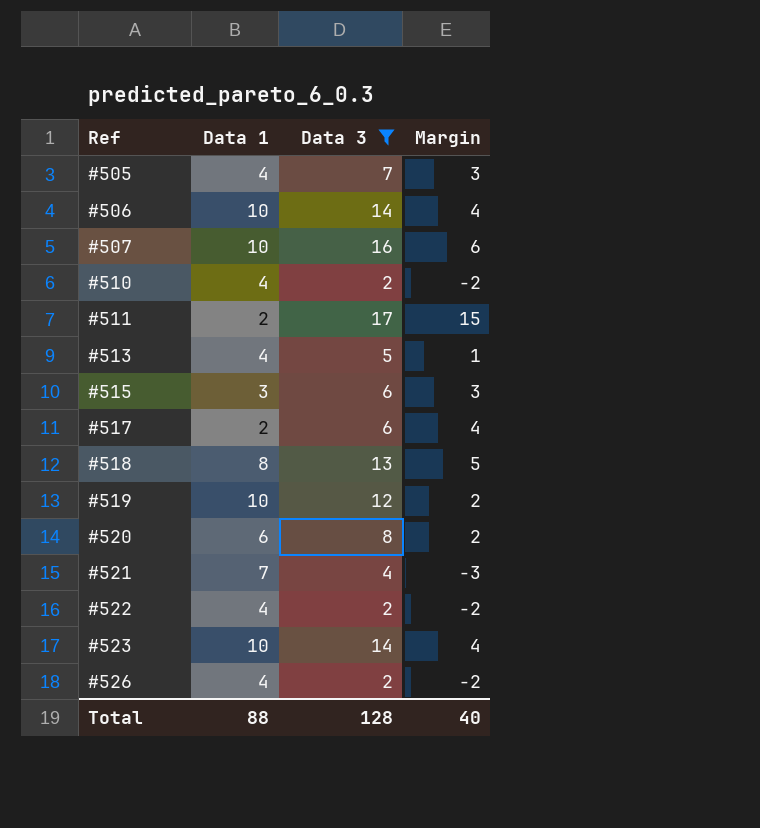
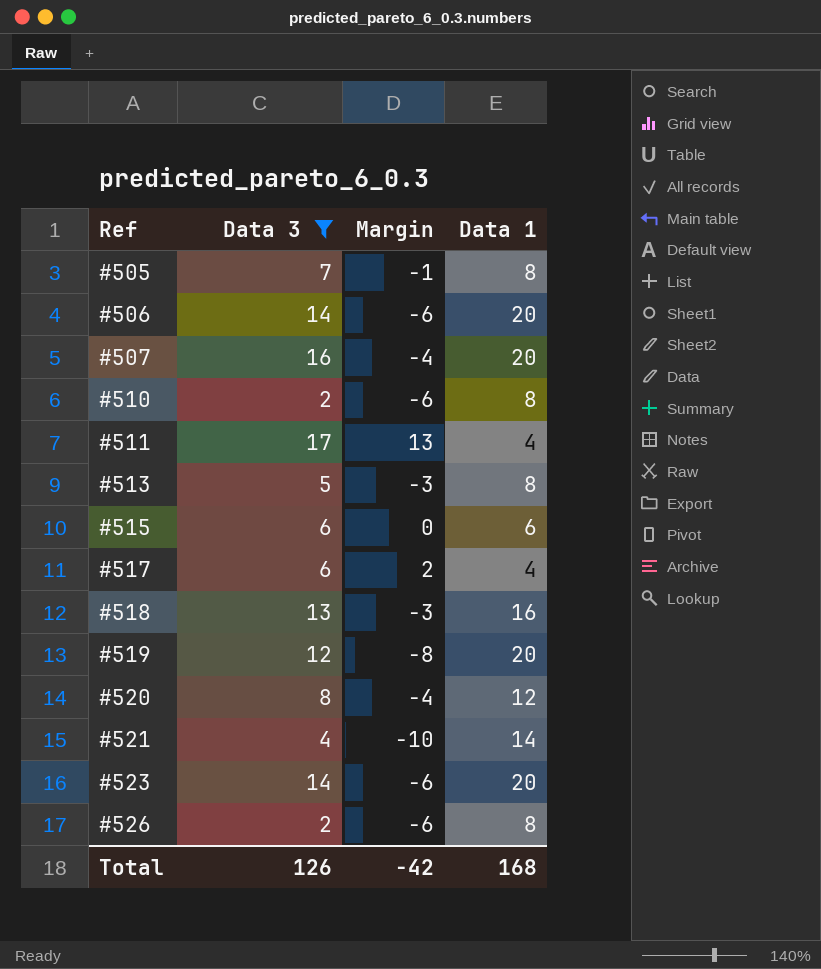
column Data 1 | position: 2 -> 4
row #522: 4 | 2 | -2 -> none
#505 | Margin: 3 -> -1
#505 | Data 1: 4 -> 8
#506 | Margin: 4 -> -6
#506 | Data 1: 10 -> 20
#507 | Margin: 6 -> -4
#507 | Data 1: 10 -> 20
#510 | Margin: -2 -> -6
#510 | Data 1: 4 -> 8
#511 | Margin: 15 -> 13
#511 | Data 1: 2 -> 4
#513 | Margin: 1 -> -3
#513 | Data 1: 4 -> 8
#515 | Margin: 3 -> 0
#515 | Data 1: 3 -> 6
#517 | Margin: 4 -> 2
#517 | Data 1: 2 -> 4
#518 | Margin: 5 -> -3
#518 | Data 1: 8 -> 16
#519 | Margin: 2 -> -8
#519 | Data 1: 10 -> 20
#520 | Margin: 2 -> -4
#520 | Data 1: 6 -> 12
#521 | Margin: -3 -> -10
#521 | Data 1: 7 -> 14
#523 | Margin: 4 -> -6
#523 | Data 1: 10 -> 20
#526 | Margin: -2 -> -6
#526 | Data 1: 4 -> 8
Total | Data 3: 128 -> 126
Total | Margin: 40 -> -42
Total | Data 1: 88 -> 168

